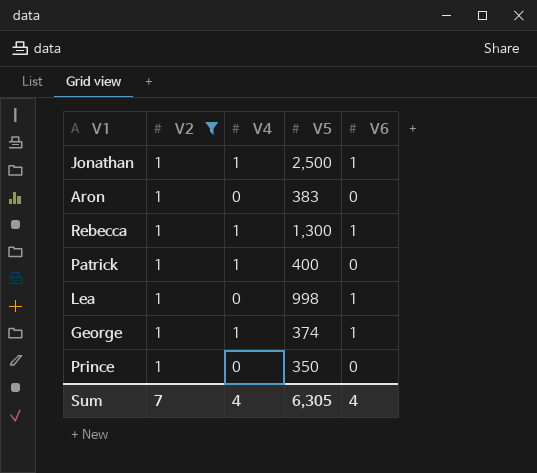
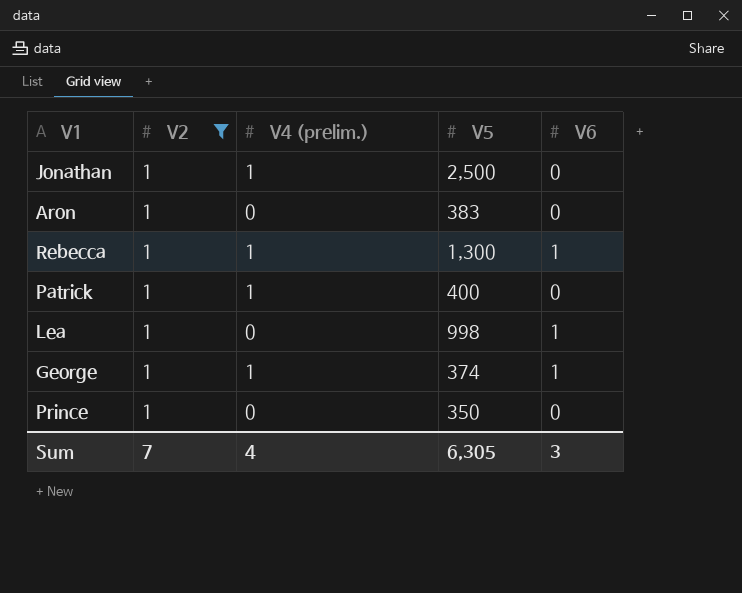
column name: V4 -> V4 (prelim.)
Jonathan | V6: 1 -> 0
Sum | V6: 4 -> 3

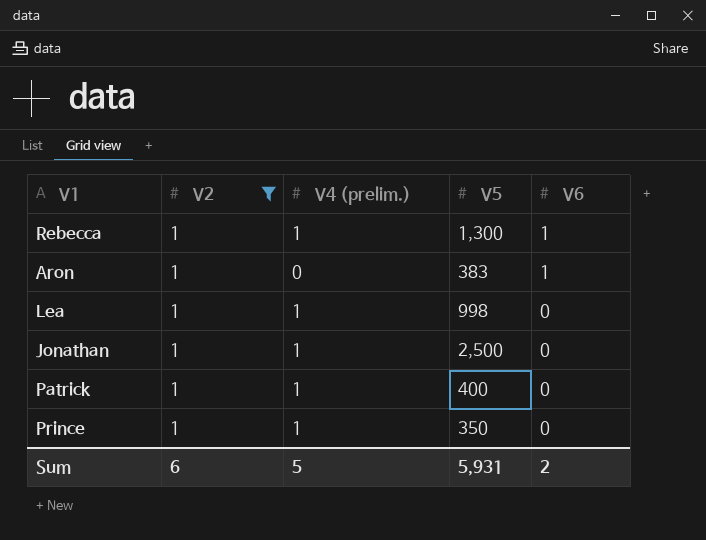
row order: none -> V6 descending
row George: 1 | 1 | 374 | 1 -> none
Aron | V6: 0 -> 1
Lea | V4 (prelim.): 0 -> 1
Lea | V6: 1 -> 0
Prince | V4 (prelim.): 0 -> 1
Sum | V2: 7 -> 6
Sum | V4 (prelim.): 4 -> 5
Sum | V5: 6,305 -> 5,931
Sum | V6: 3 -> 2

